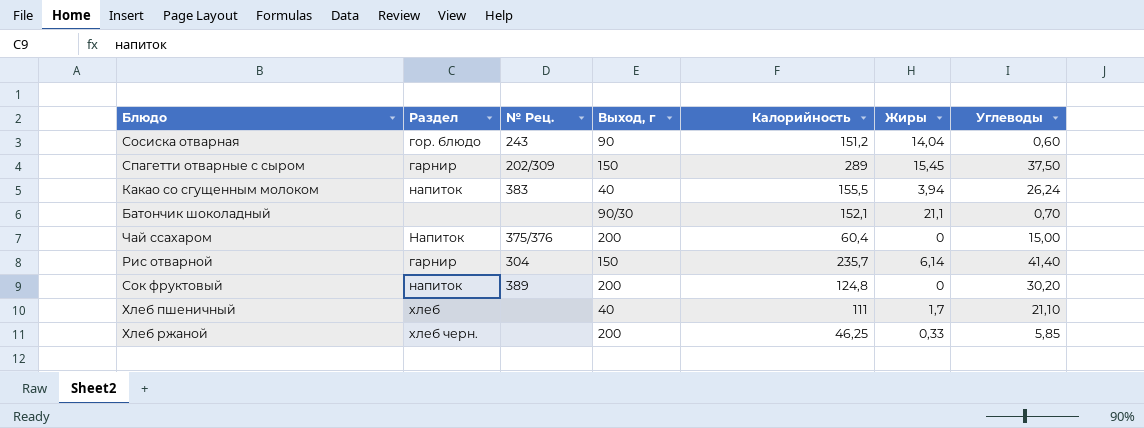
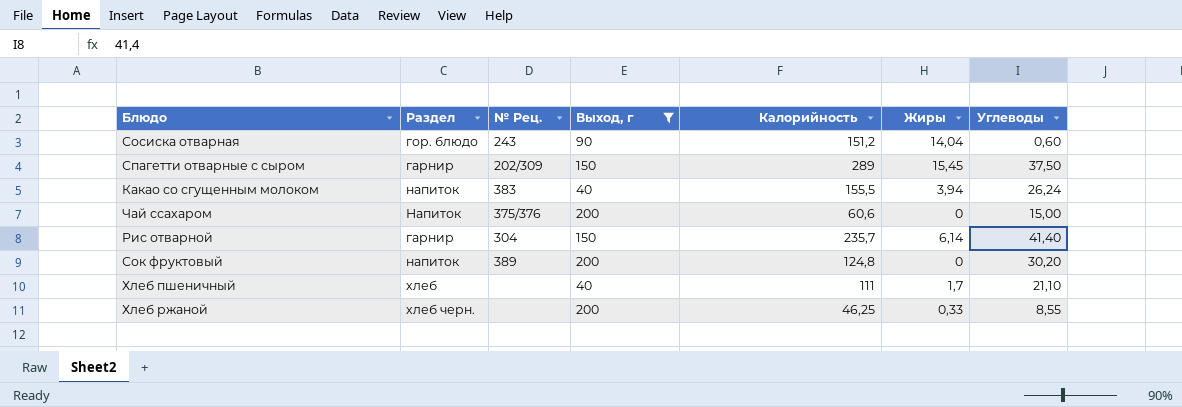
filter: none -> Выход, г != 90/30
Чай ссахаром | Калорийность: 60,4 -> 60,6
Хлеб ржаной | Углеводы: 5,85 -> 8,55

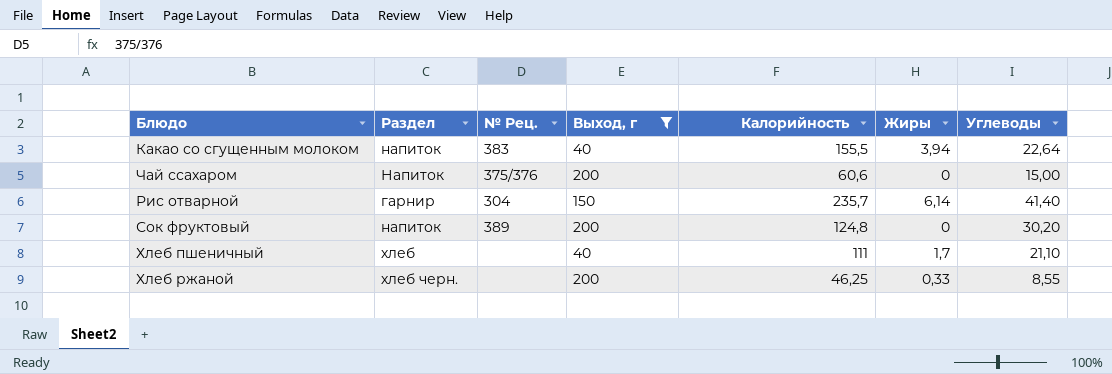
row Сосиска отварная: гор. блюдо | 243 | 90 | 151,2 | 14,04 | 0,60 -> none
row Спагетти отварные с сыром: гарнир | 202/309 | 150 | 289 | 15,45 | 37,50 -> none
Какао со сгущенным молоком | Углеводы: 26,24 -> 22,64

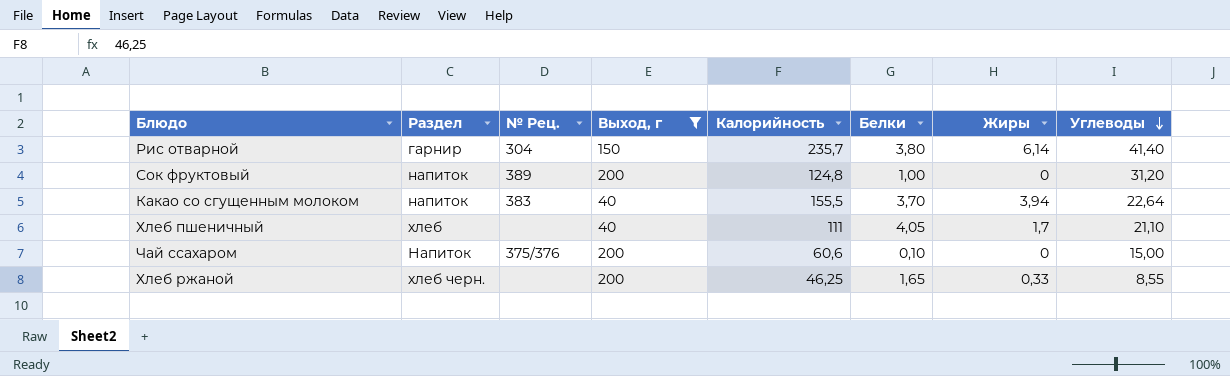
row order: none -> Углеводы descending
column Белки | position: none -> 6
Сок фруктовый | Углеводы: 30,20 -> 31,20

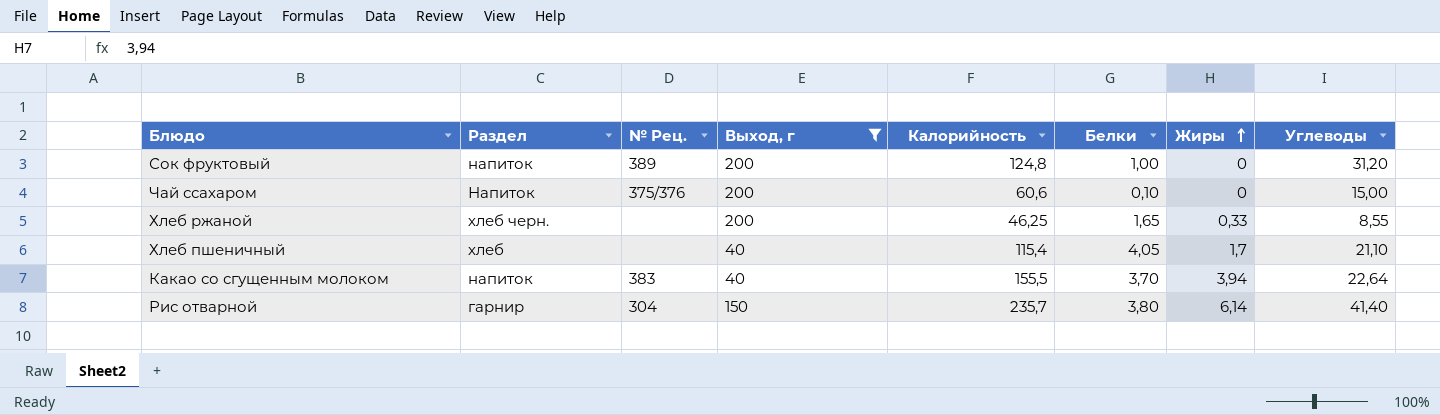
row order: Углеводы descending -> Жиры ascending
Хлеб пшеничный | Калорийность: 111 -> 115,4

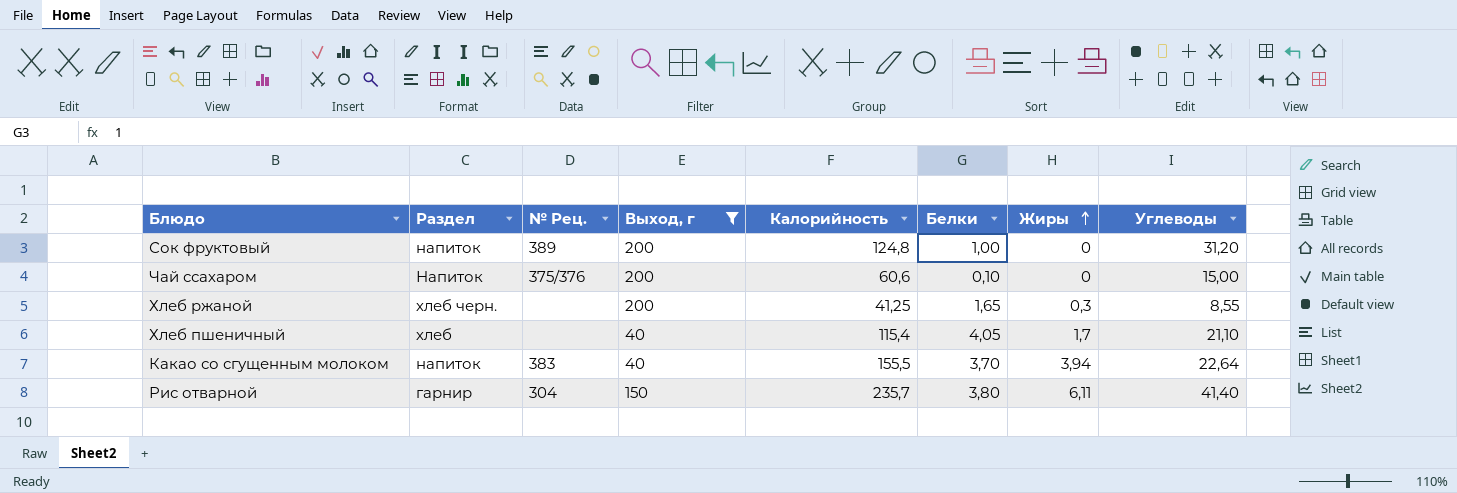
Хлеб ржаной | Калорийность: 46,25 -> 41,25
Хлеб ржаной | Жиры: 0,33 -> 0,3
Рис отварной | Жиры: 6,14 -> 6,11

